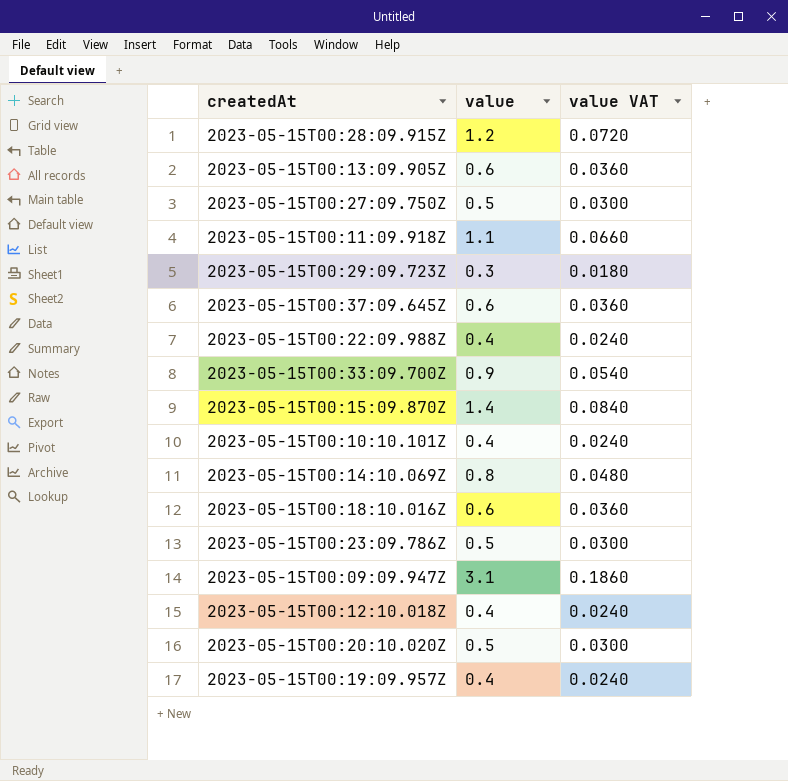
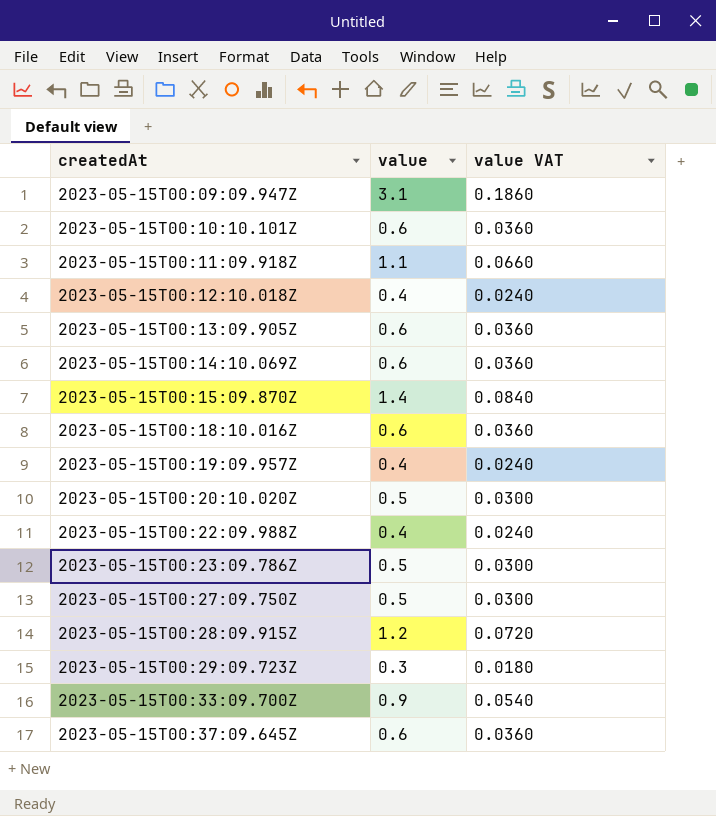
row order: none -> createdAt ascending
2023-05-15T00:10:10.101Z | value: 0.4 -> 0.6
2023-05-15T00:10:10.101Z | value VAT: 0.0240 -> 0.0360
2023-05-15T00:14:10.069Z | value: 0.8 -> 0.6
2023-05-15T00:14:10.069Z | value VAT: 0.0480 -> 0.0360

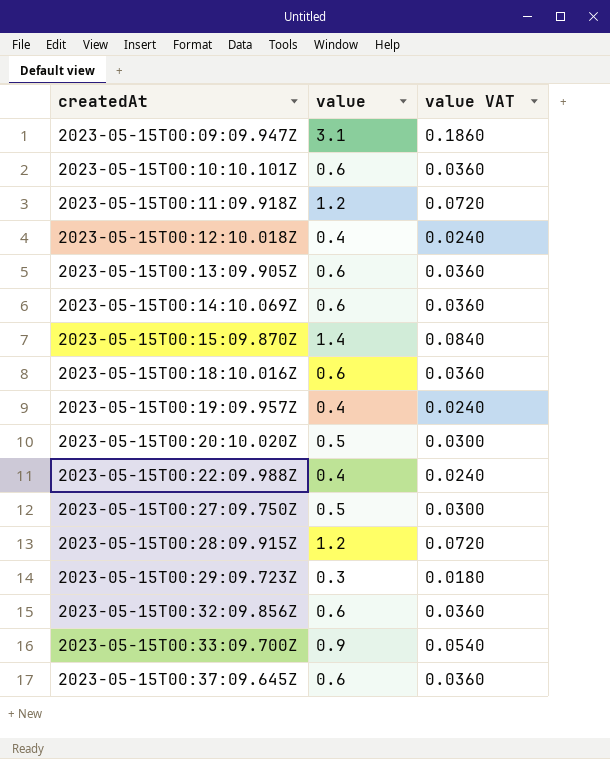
row 2023-05-15T00:23:09.786Z: 0.5 | 0.0300 -> none
2023-05-15T00:11:09.918Z | value: 1.1 -> 1.2
2023-05-15T00:11:09.918Z | value VAT: 0.0660 -> 0.0720
row 2023-05-15T00:32:09.856Z: none -> 0.6 | 0.0360

